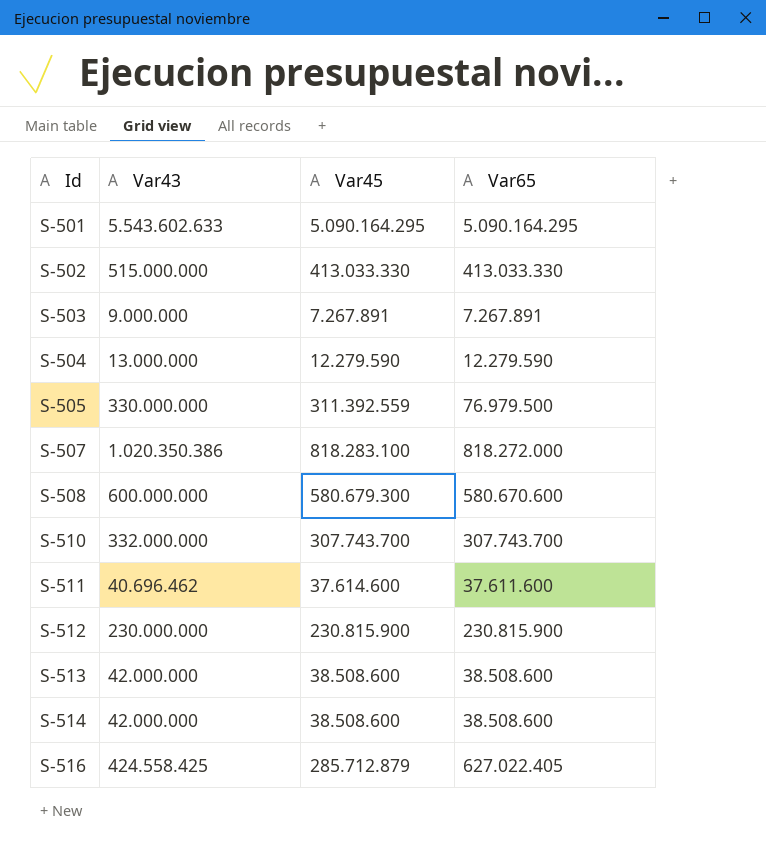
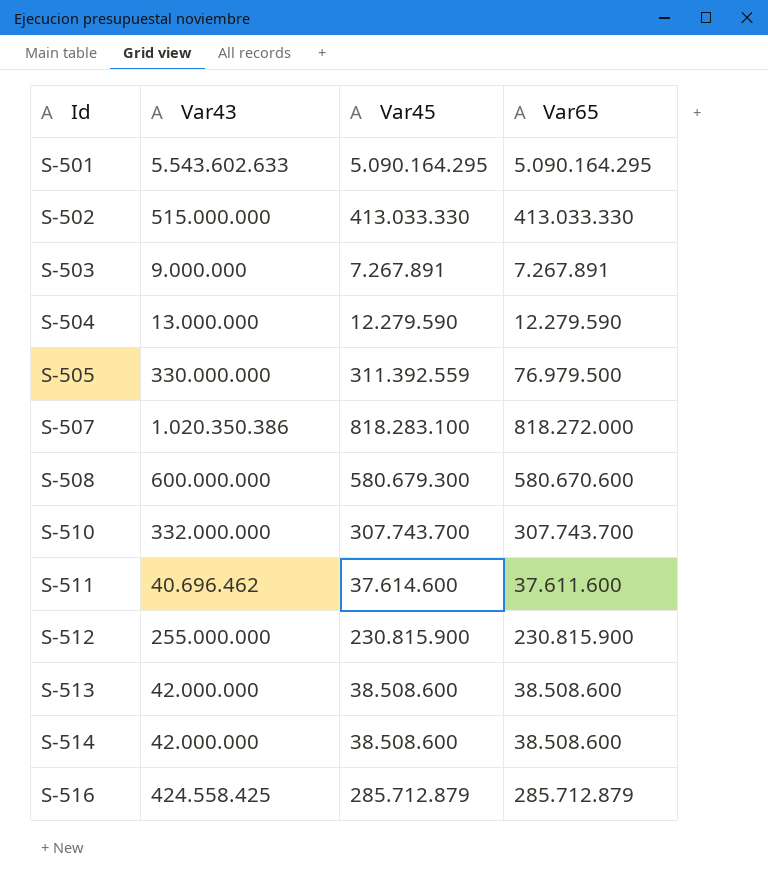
S-512 | Var43: 230.000.000 -> 255.000.000
S-516 | Var65: 627.022.405 -> 285.712.879

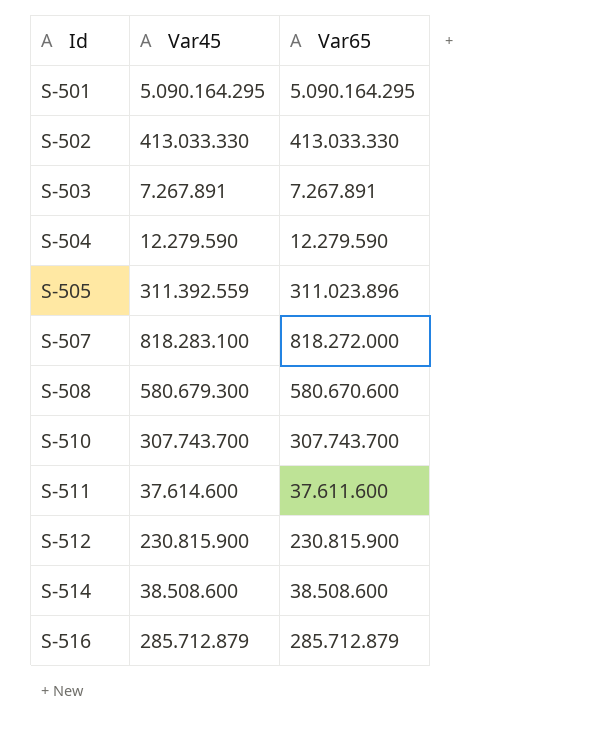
column Var43 | position: 2 -> none
row S-513: 42.000.000 | 38.508.600 | 38.508.600 -> none
S-505 | Var65: 76.979.500 -> 311.023.896

